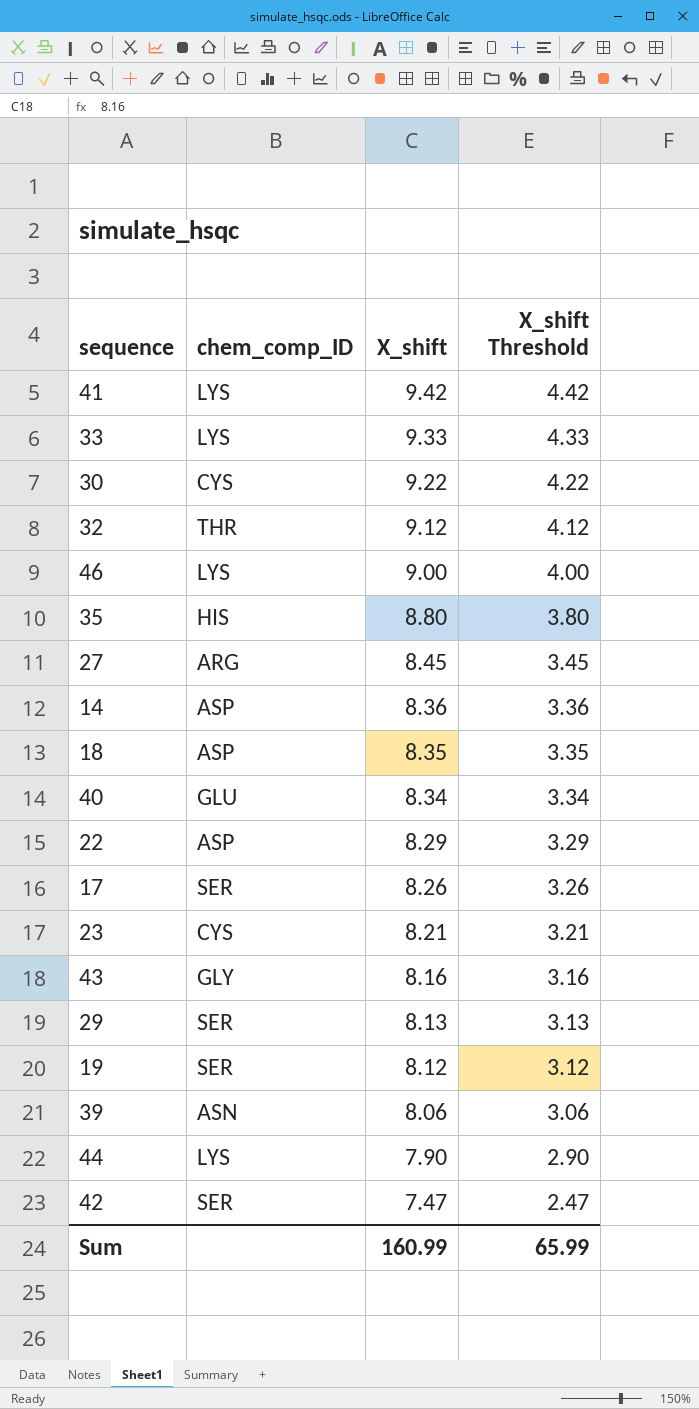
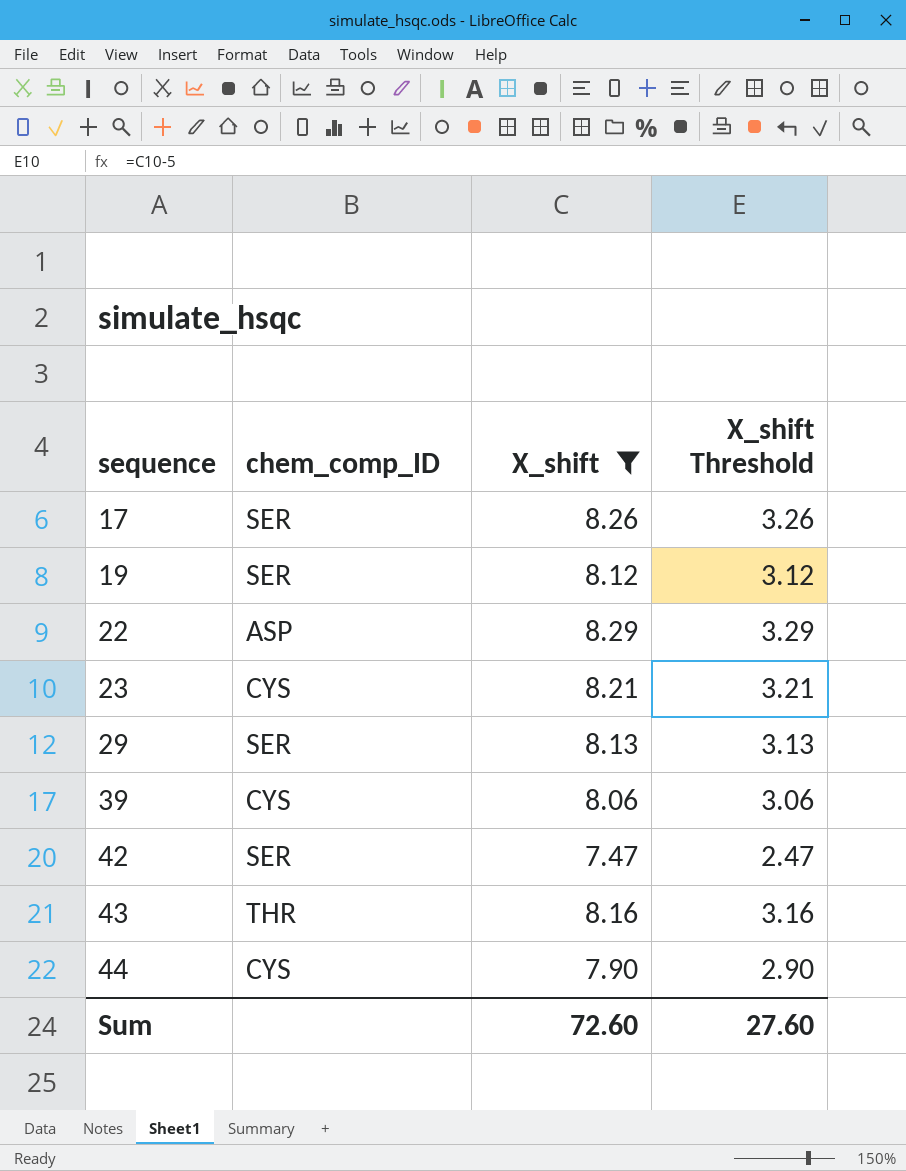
filter: none -> X_shift <= 8.29
row order: X_shift descending -> sequence ascending
39 | chem_comp_ID: ASN -> CYS
43 | chem_comp_ID: GLY -> THR
44 | chem_comp_ID: LYS -> CYS
Sum | X_shift: 160.99 -> 72.60
Sum | X_shift Threshold: 65.99 -> 27.60

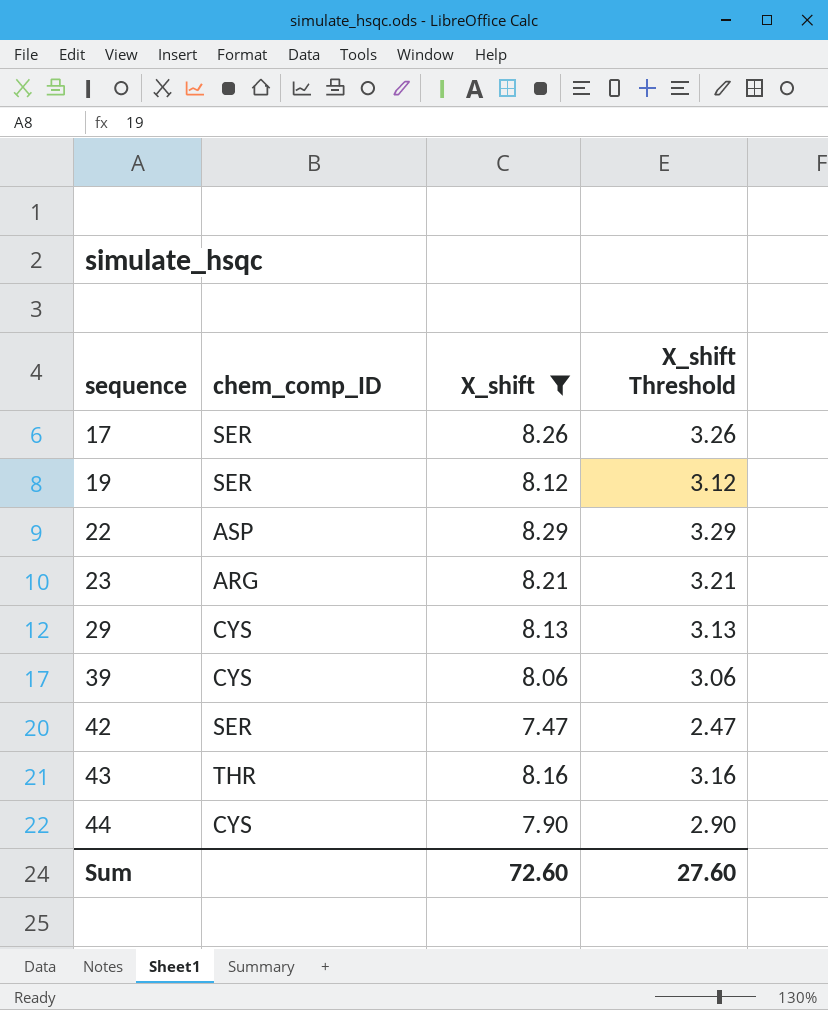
23 | chem_comp_ID: CYS -> ARG
29 | chem_comp_ID: SER -> CYS

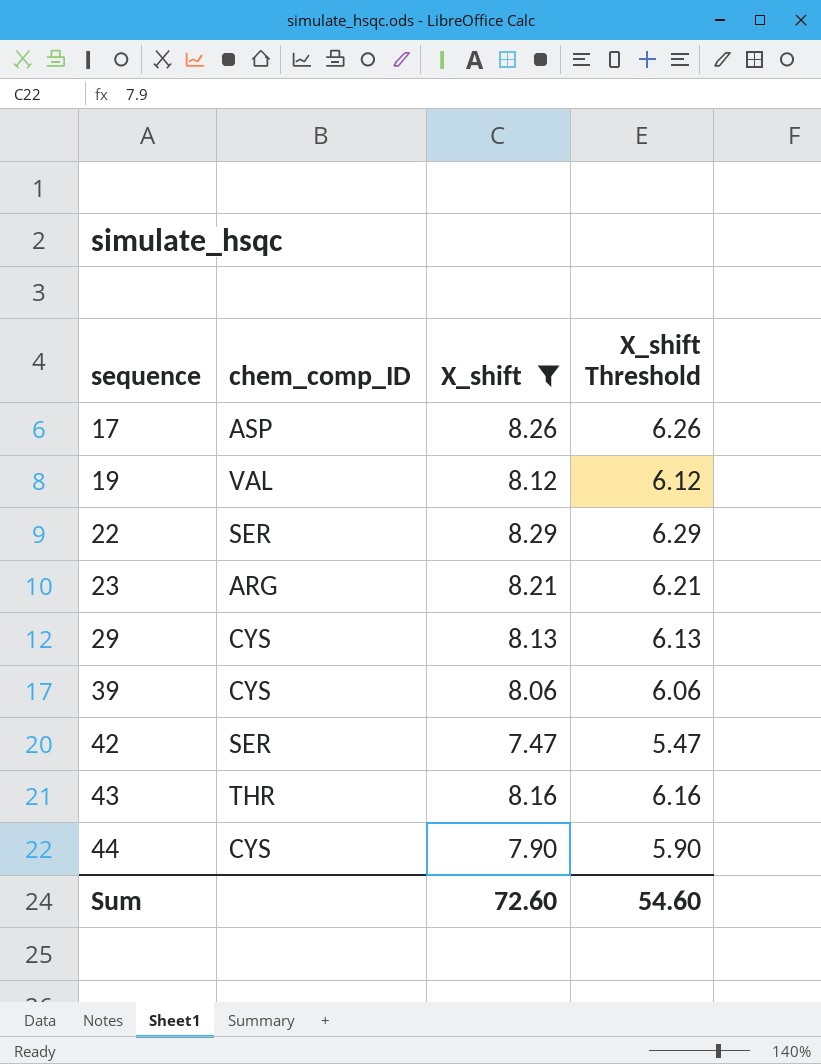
column X_shift Threshold | formula: [X_shift] - 5 -> [X_shift] - 2
17 | chem_comp_ID: SER -> ASP
19 | chem_comp_ID: SER -> VAL
22 | chem_comp_ID: ASP -> SER
Sum | X_shift Threshold: 27.60 -> 54.60

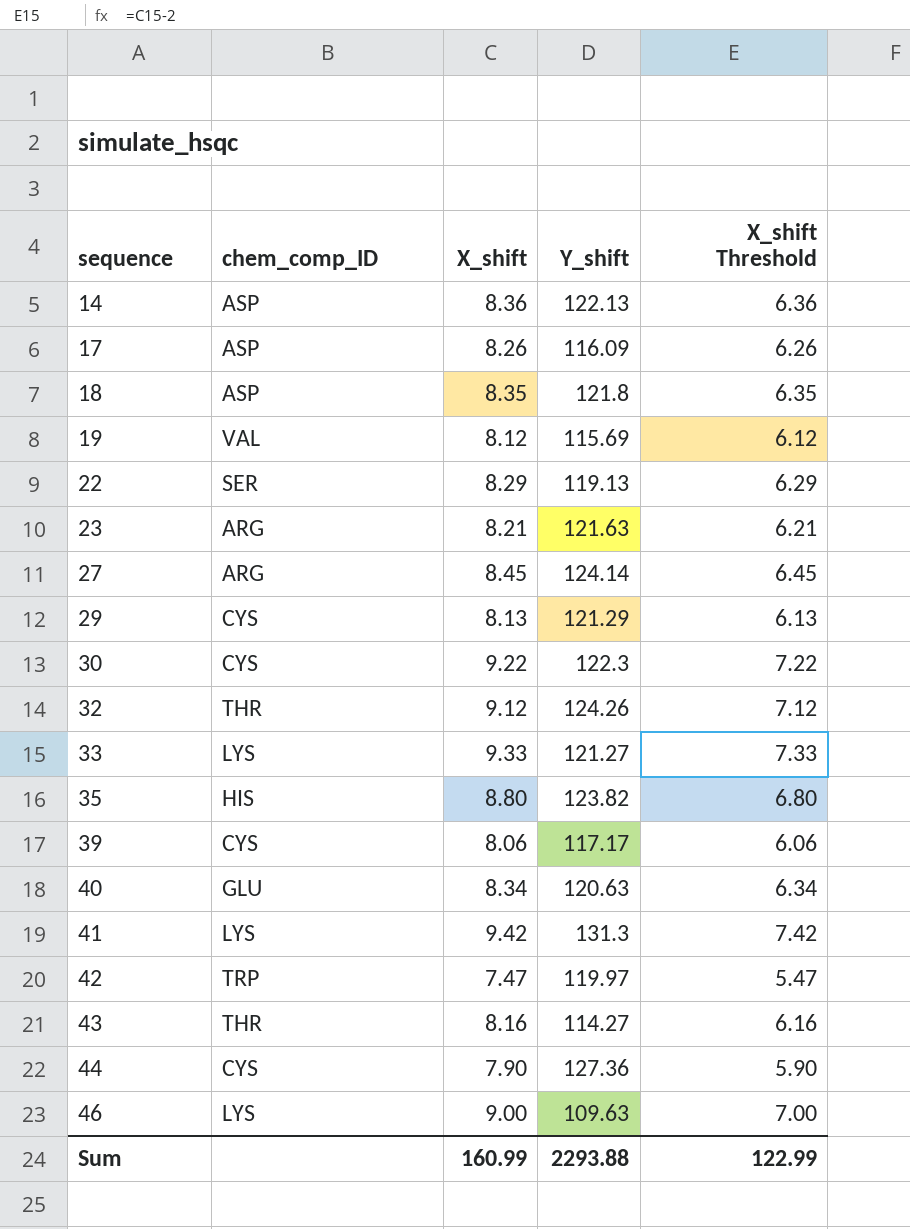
filter: X_shift <= 8.29 -> none
column Y_shift | position: none -> 4
42 | chem_comp_ID: SER -> TRP
Sum | X_shift: 72.60 -> 160.99
Sum | X_shift Threshold: 54.60 -> 122.99

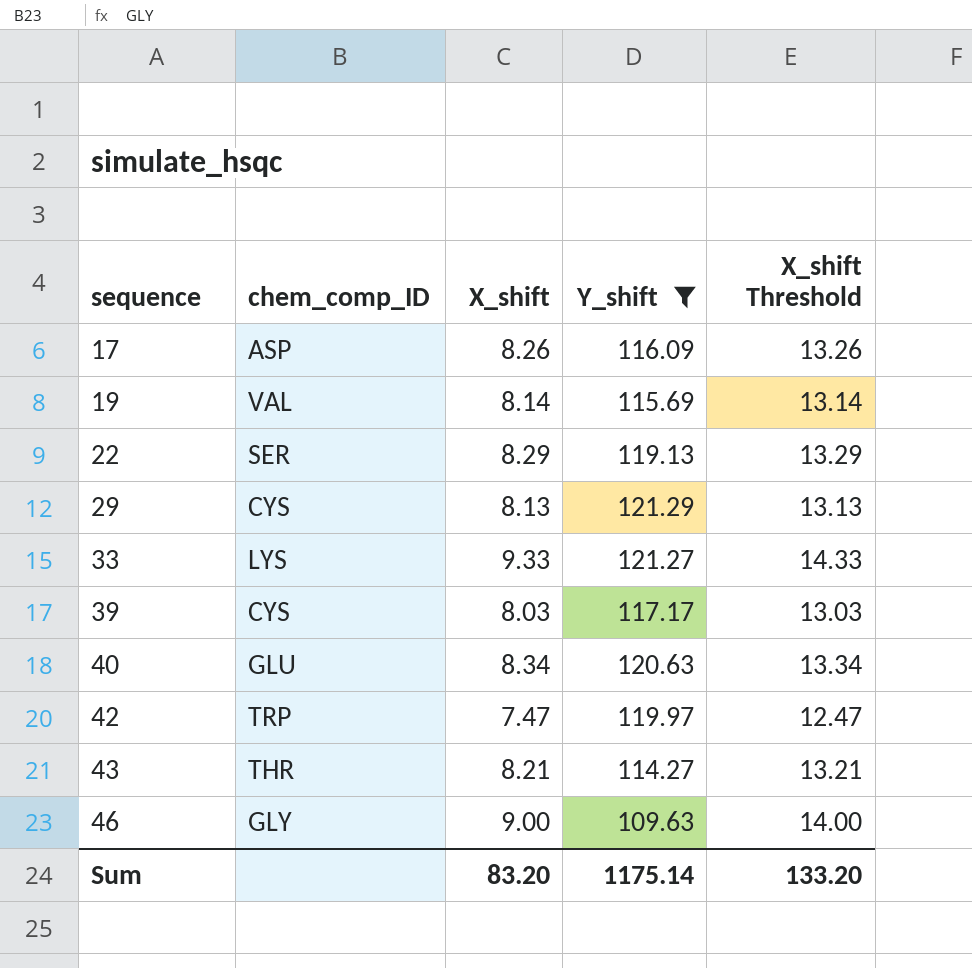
filter: none -> Y_shift <= 121.29
column X_shift Threshold | formula: [X_shift] - 2 -> [X_shift] + 5
19 | X_shift: 8.12 -> 8.14
39 | X_shift: 8.06 -> 8.03
43 | X_shift: 8.16 -> 8.21
46 | chem_comp_ID: LYS -> GLY
Sum | X_shift: 160.99 -> 83.20
Sum | Y_shift: 2293.88 -> 1175.14
Sum | X_shift Threshold: 122.99 -> 133.20

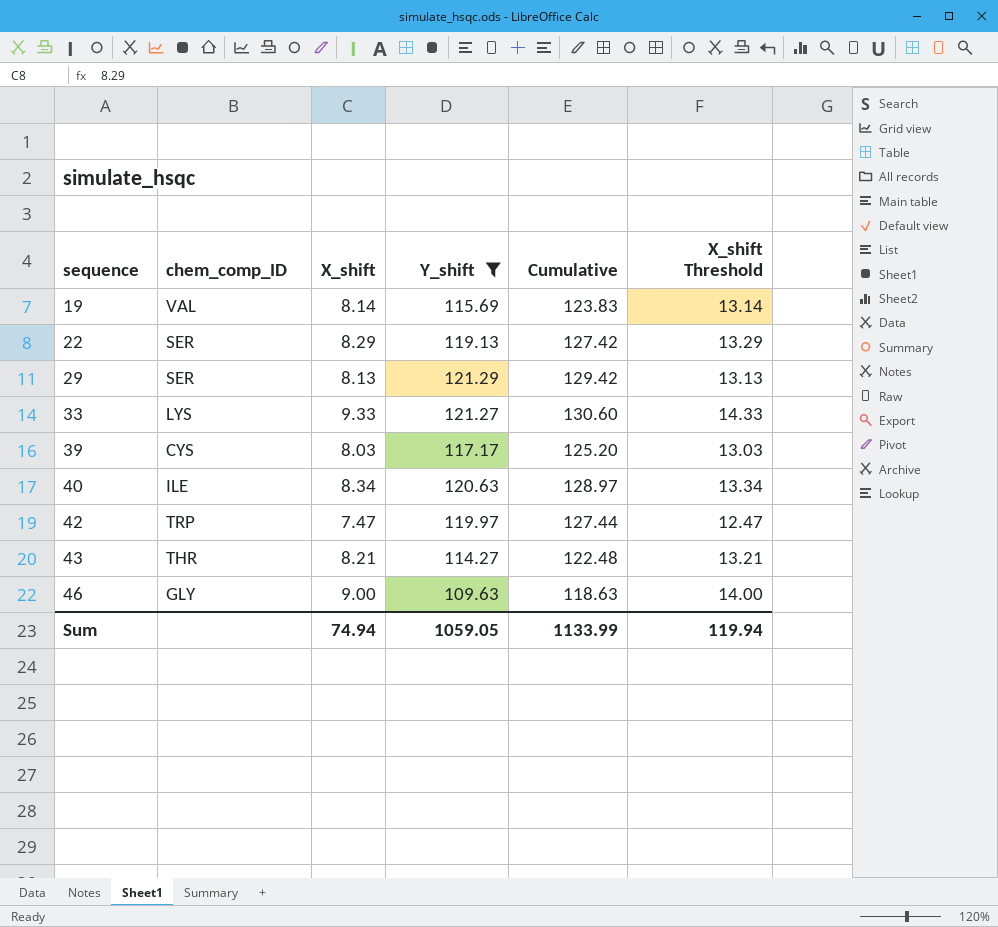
column Cumulative | formula: none -> [X_shift] + [Y_shift]
row 17: ASP | 8.26 | 116.09 | 13.26 -> none
29 | chem_comp_ID: CYS -> SER
40 | chem_comp_ID: GLU -> ILE
Sum | X_shift: 83.20 -> 74.94
Sum | Y_shift: 1175.14 -> 1059.05
Sum | X_shift Threshold: 133.20 -> 119.94

